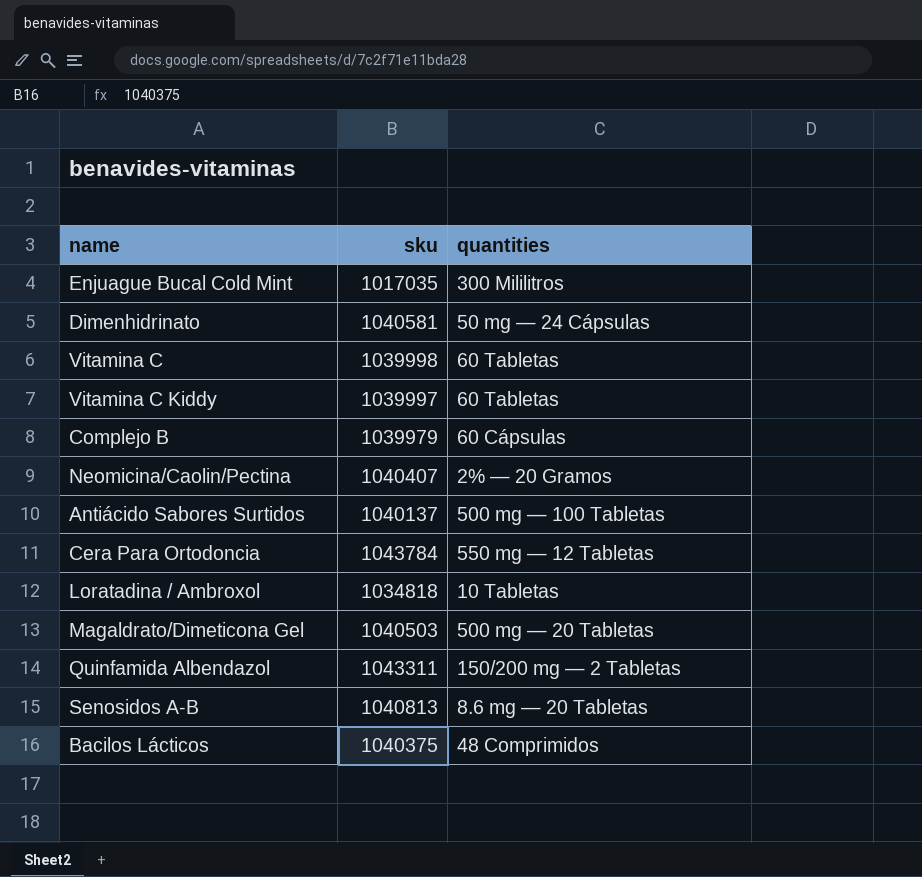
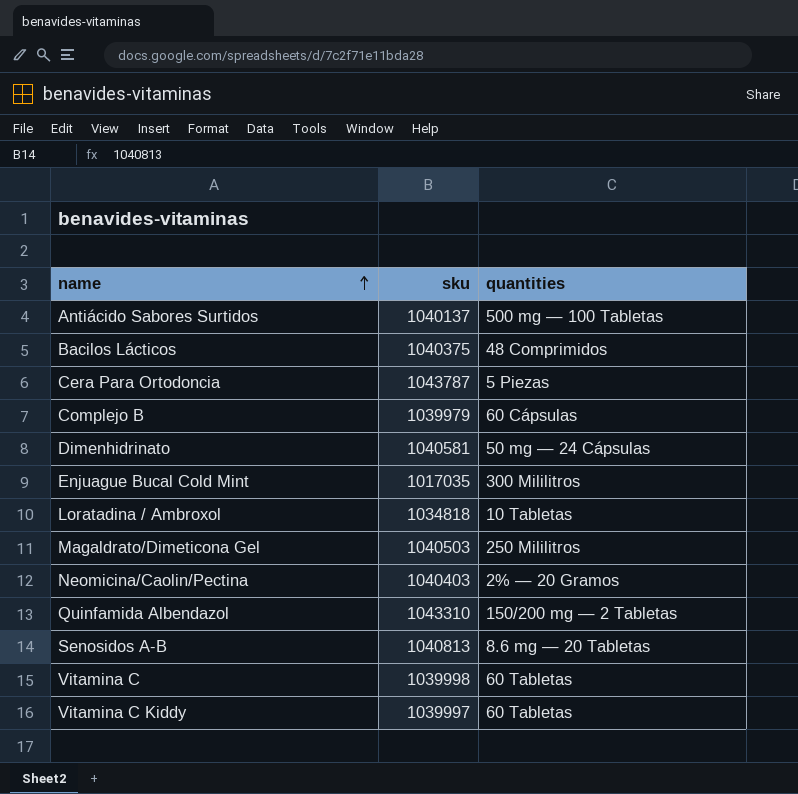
row order: none -> name ascending
Cera Para Ortodoncia | sku: 1043784 -> 1043787
Cera Para Ortodoncia | quantities: 550 mg — 12 Tabletas -> 5 Piezas
Magaldrato/Dimeticona Gel | quantities: 500 mg — 20 Tabletas -> 250 Mililitros
Neomicina/Caolin/Pectina | sku: 1040407 -> 1040403
Quinfamida Albendazol | sku: 1043311 -> 1043310

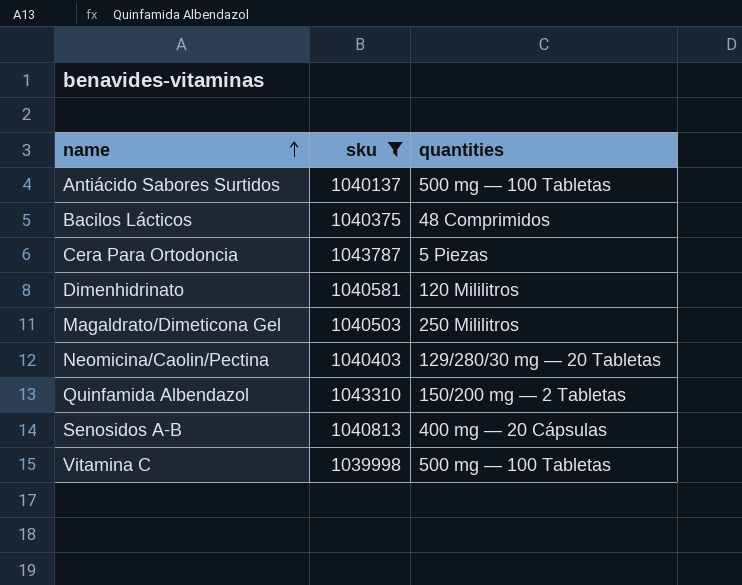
filter: none -> sku >= 1039998
Dimenhidrinato | quantities: 50 mg — 24 Cápsulas -> 120 Mililitros
Neomicina/Caolin/Pectina | quantities: 2% — 20 Gramos -> 129/280/30 mg — 20 Tabletas
Senosidos A-B | quantities: 8.6 mg — 20 Tabletas -> 400 mg — 20 Cápsulas
Vitamina C | quantities: 60 Tabletas -> 500 mg — 100 Tabletas

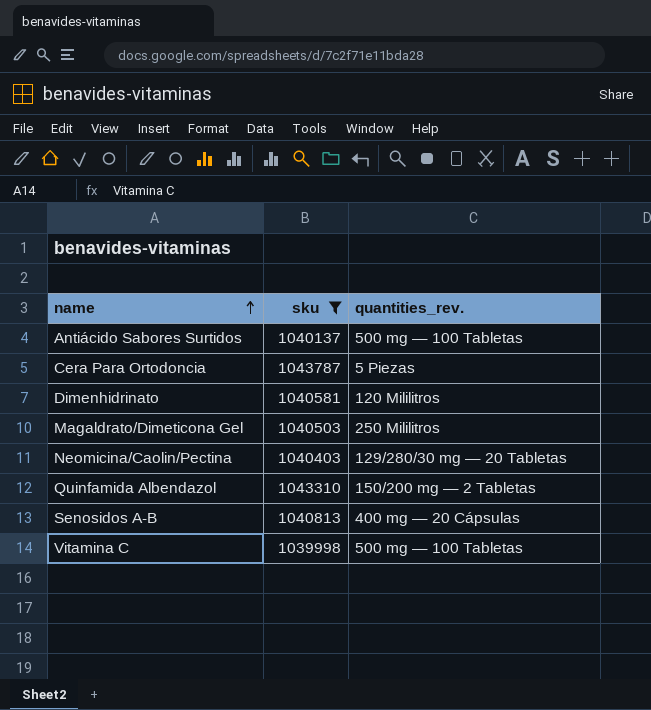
column name: quantities -> quantities_rev.
row Bacilos Lácticos: 1040375 | 48 Comprimidos -> none

